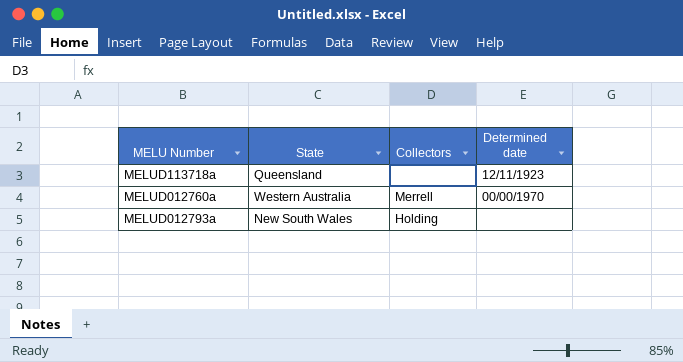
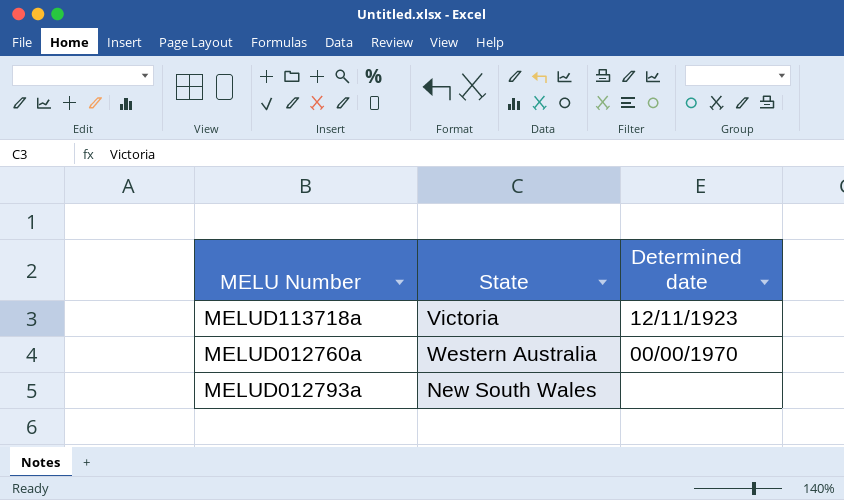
column Collectors | position: 3 -> none
MELUD113718a | State: Queensland -> Victoria

